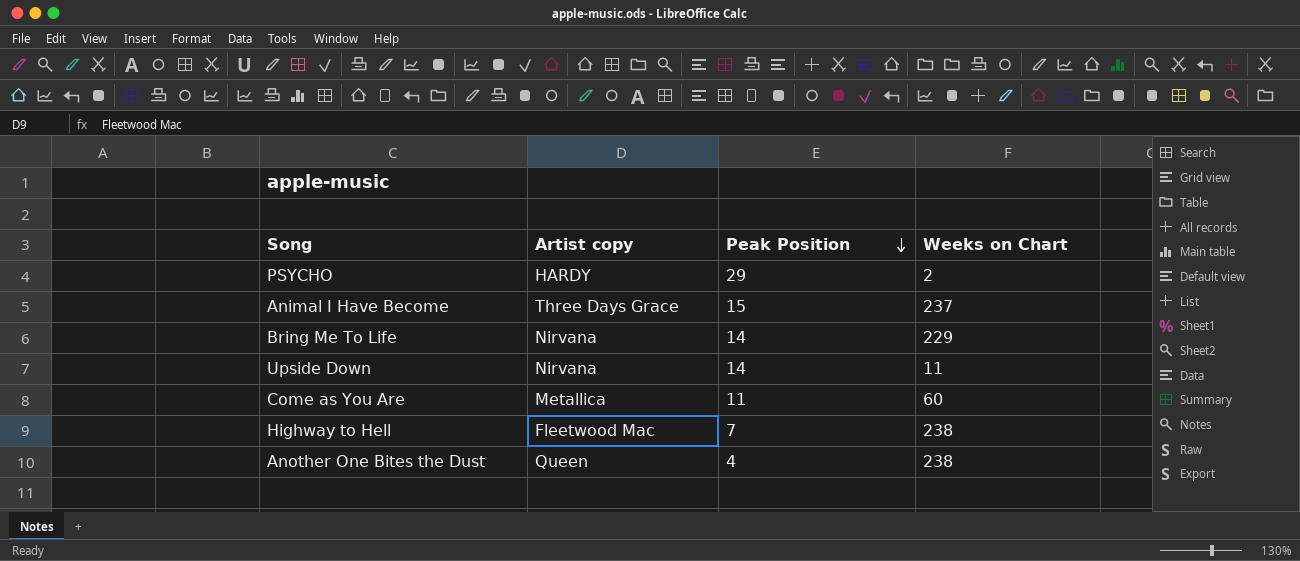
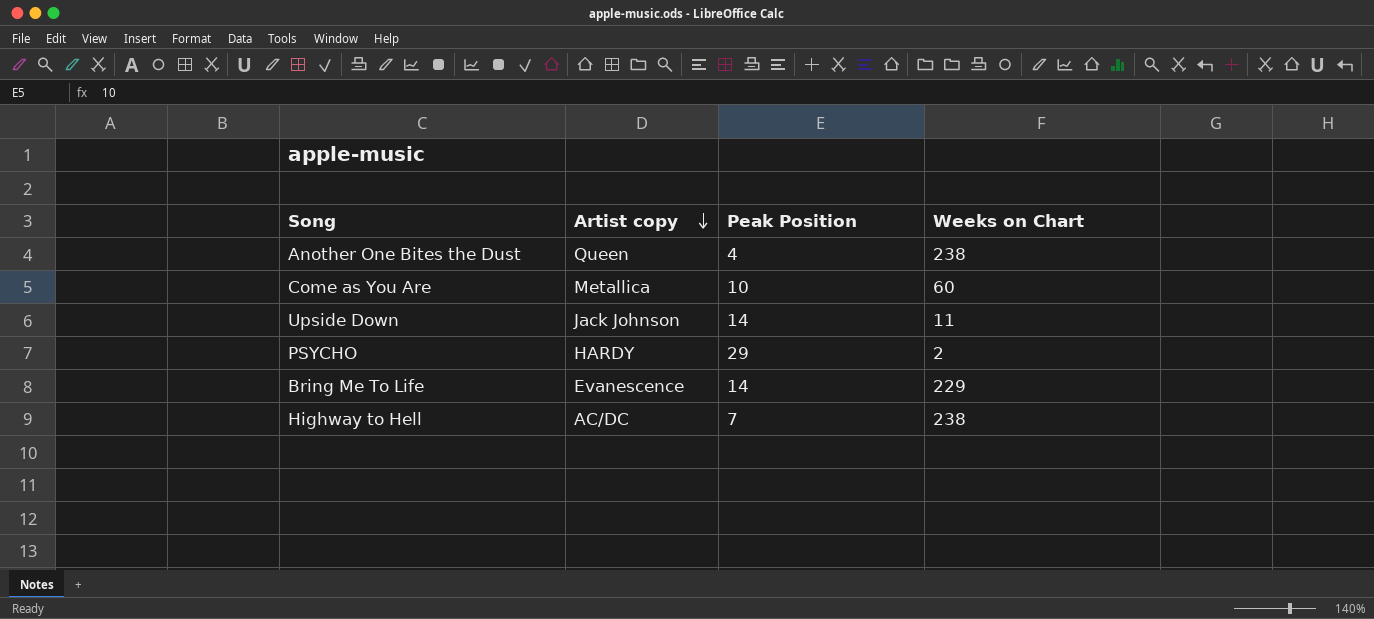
row order: Peak Position descending -> Artist copy descending
row Animal I Have Become: Three Days Grace | 15 | 237 -> none
Come as You Are | Peak Position: 11 -> 10
Upside Down | Artist copy: Nirvana -> Jack Johnson
Bring Me To Life | Artist copy: Nirvana -> Evanescence
Highway to Hell | Artist copy: Fleetwood Mac -> AC/DC

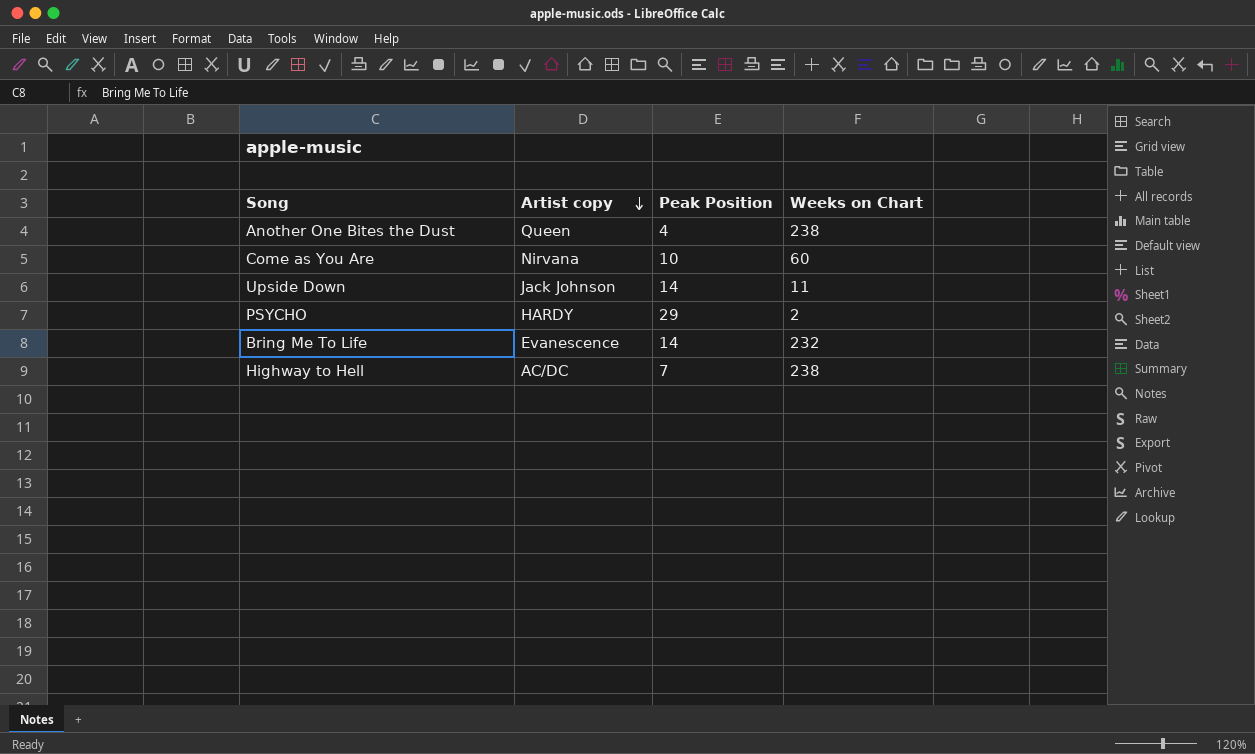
Come as You Are | Artist copy: Metallica -> Nirvana
Bring Me To Life | Weeks on Chart: 229 -> 232

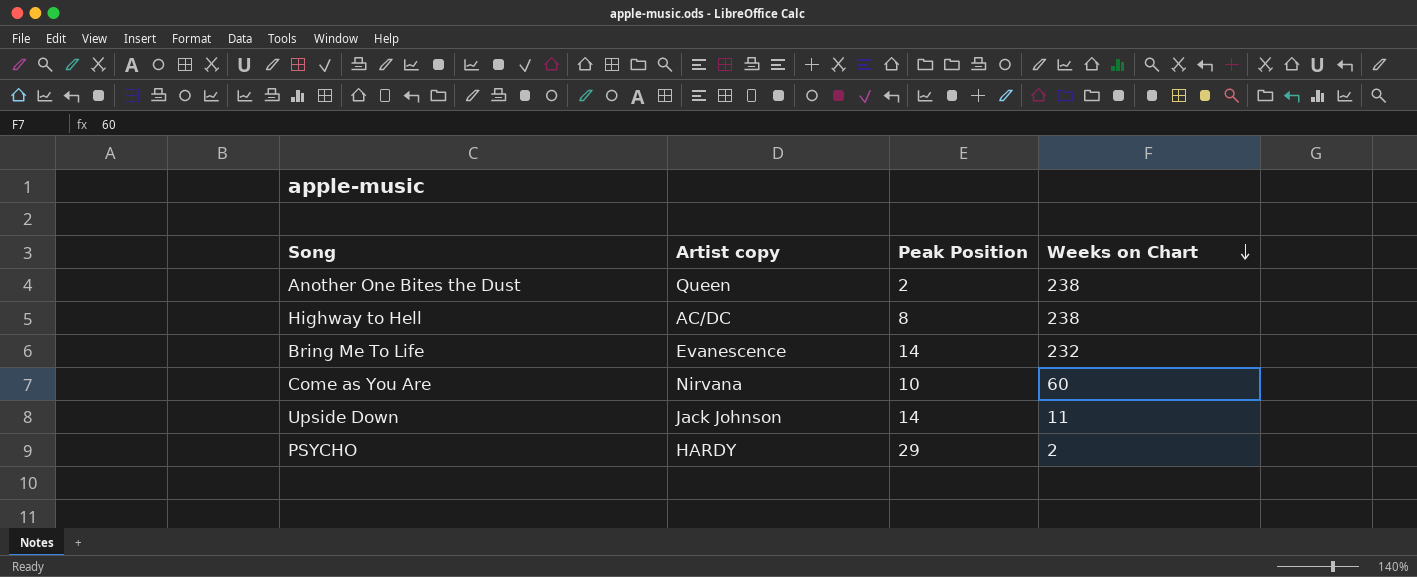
row order: Artist copy descending -> Weeks on Chart descending
Another One Bites the Dust | Peak Position: 4 -> 2
Highway to Hell | Peak Position: 7 -> 8

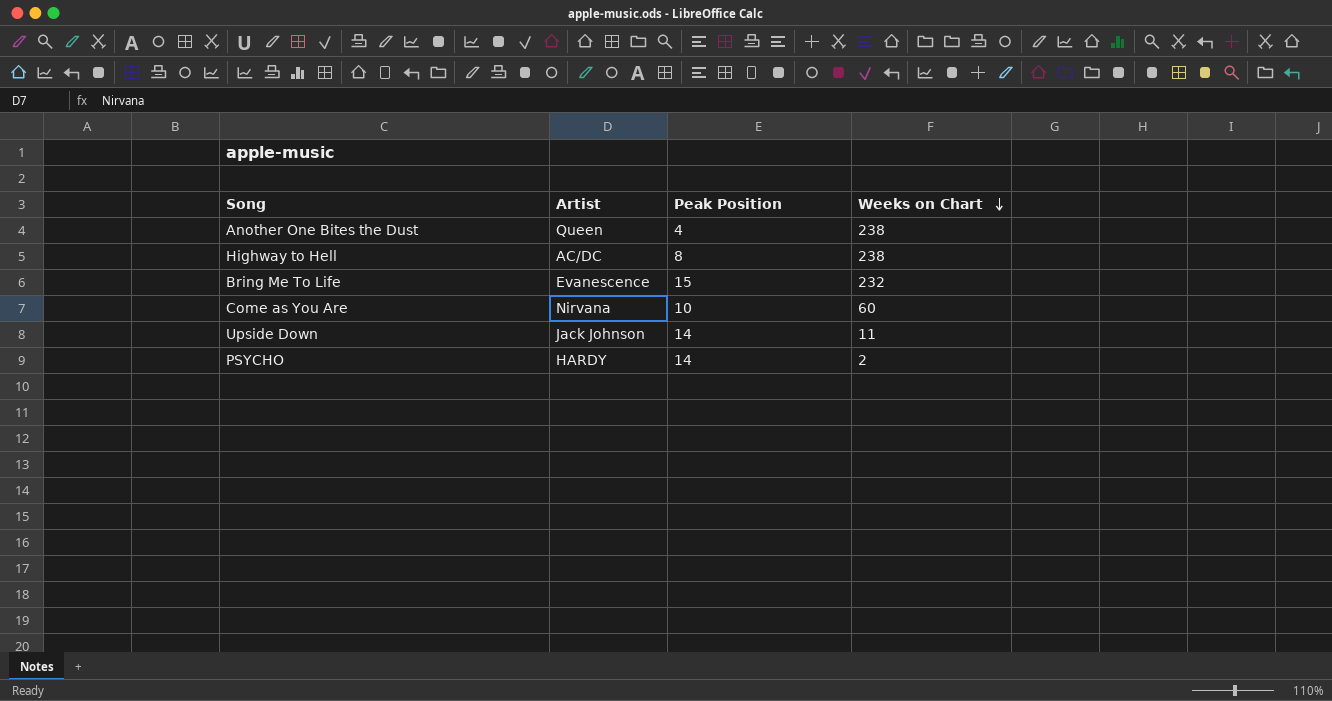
column name: Artist copy -> Artist
Another One Bites the Dust | Peak Position: 2 -> 4
Bring Me To Life | Peak Position: 14 -> 15
PSYCHO | Peak Position: 29 -> 14

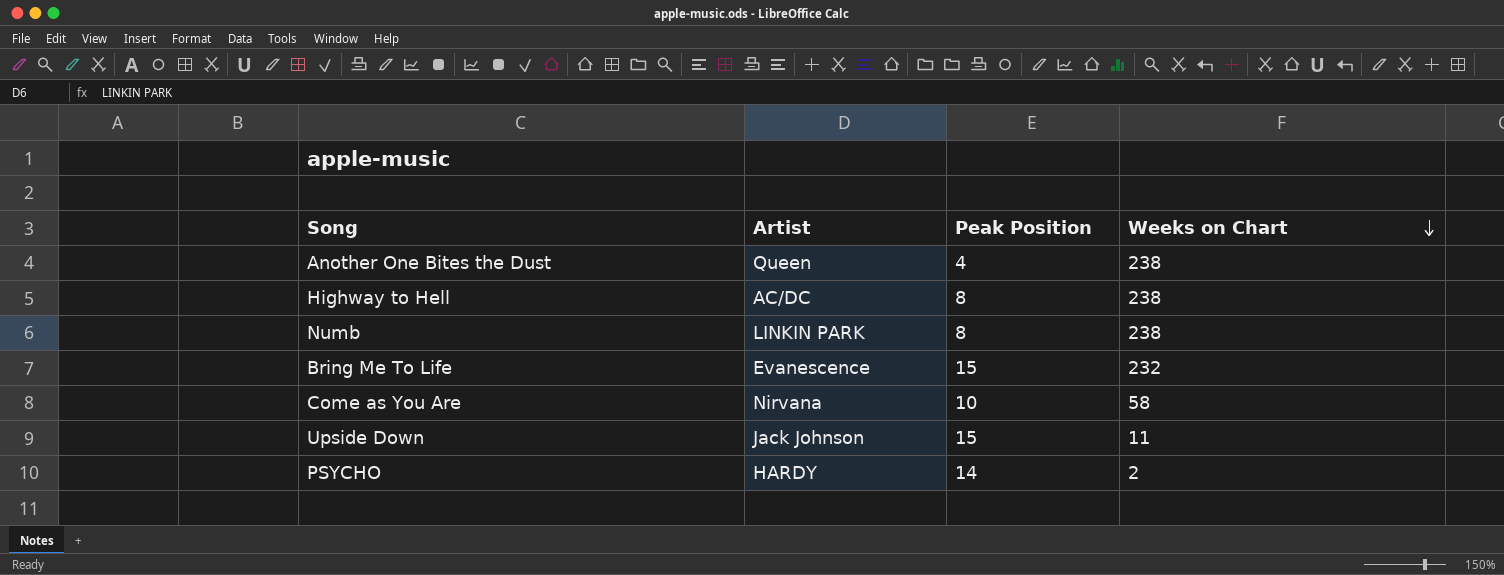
row Numb: none -> LINKIN PARK | 8 | 238
Come as You Are | Weeks on Chart: 60 -> 58
Upside Down | Peak Position: 14 -> 15

